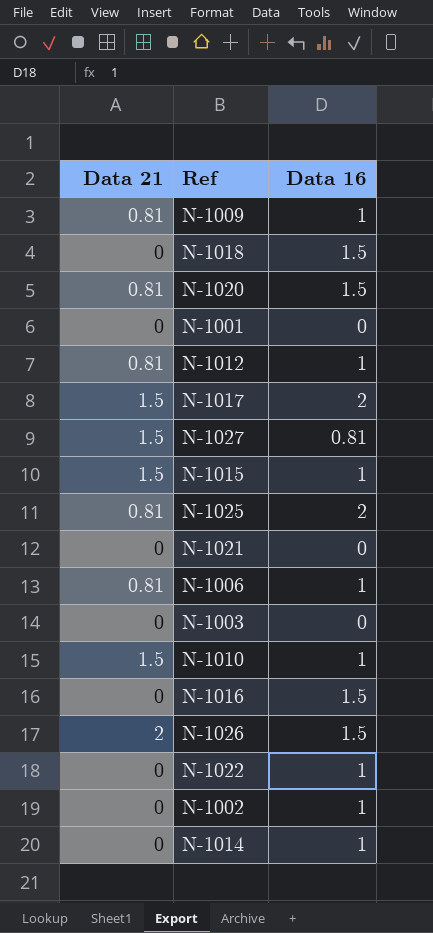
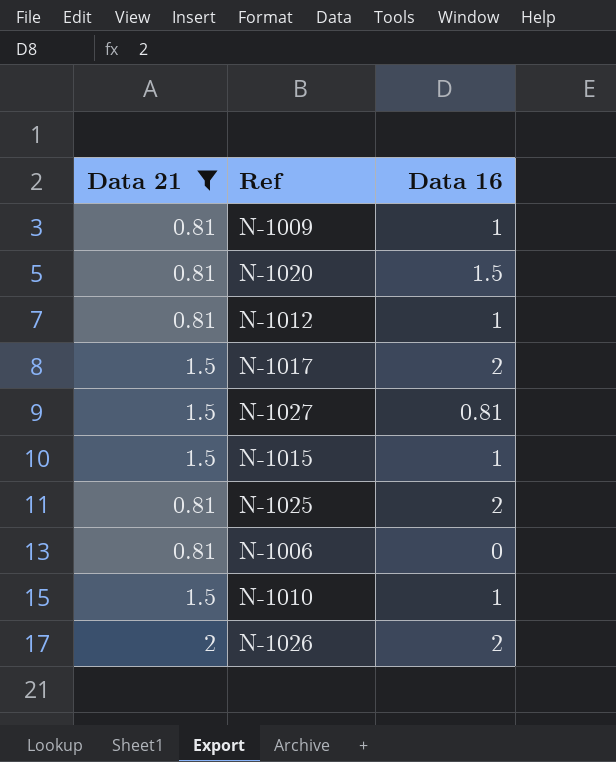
filter: none -> Data 21 != 0
N-1006 | Data 16: 1 -> 0
N-1026 | Data 16: 1.5 -> 2

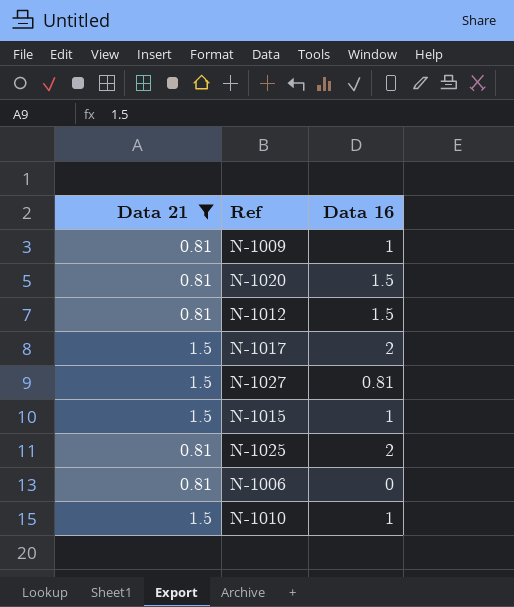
row N-1026: 2 | 2 -> none
N-1012 | Data 16: 1 -> 1.5

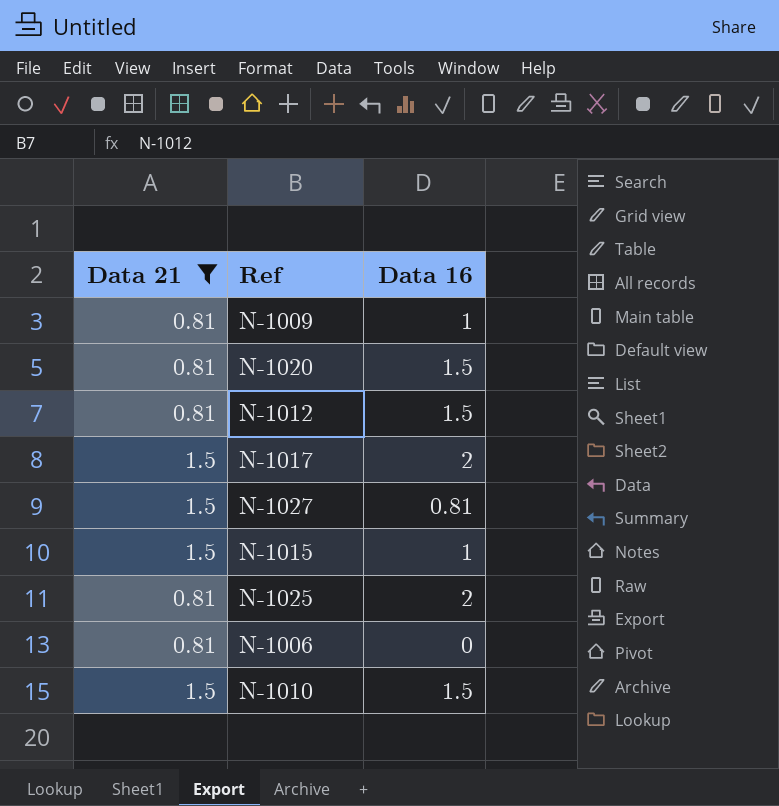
N-1010 | Data 16: 1 -> 1.5

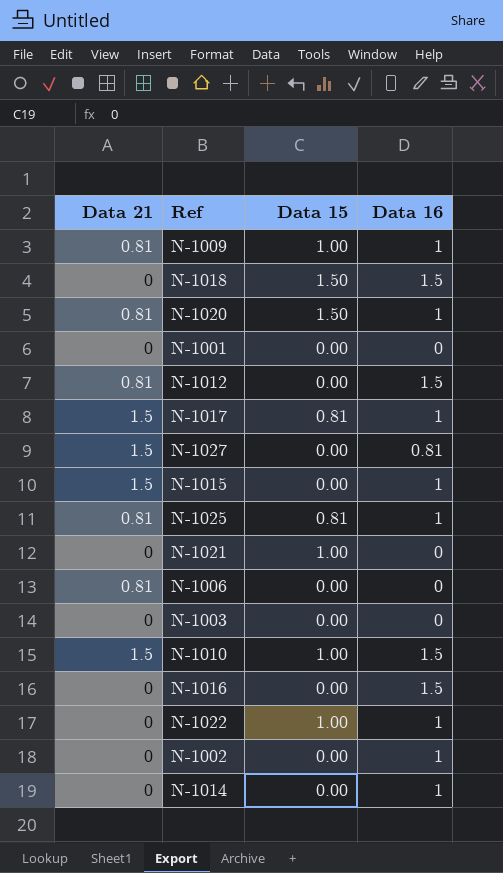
filter: Data 21 != 0 -> none
column Data 15 | position: none -> 3
N-1020 | Data 16: 1.5 -> 1
N-1017 | Data 16: 2 -> 1
N-1025 | Data 16: 2 -> 1

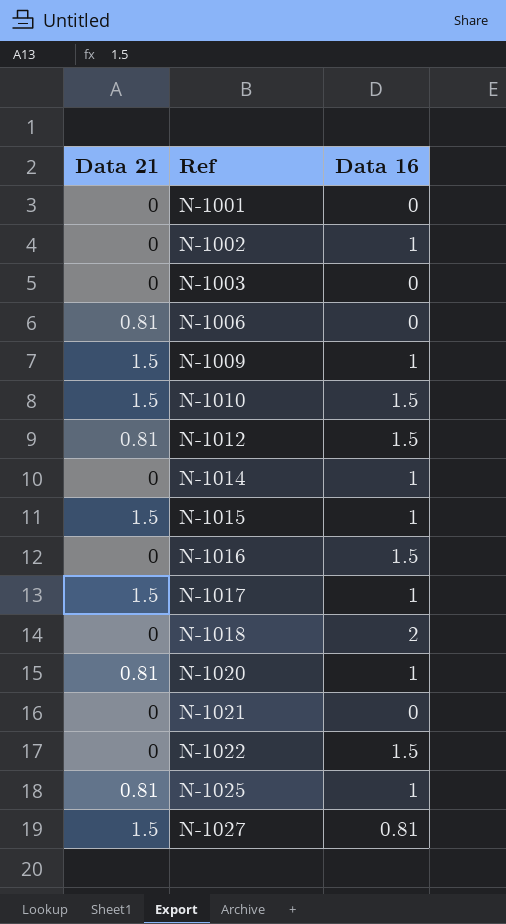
row order: none -> Ref ascending
column Data 15 | position: 3 -> none
N-1009 | Data 21: 0.81 -> 1.5
N-1018 | Data 16: 1.5 -> 2
N-1022 | Data 16: 1 -> 1.5

